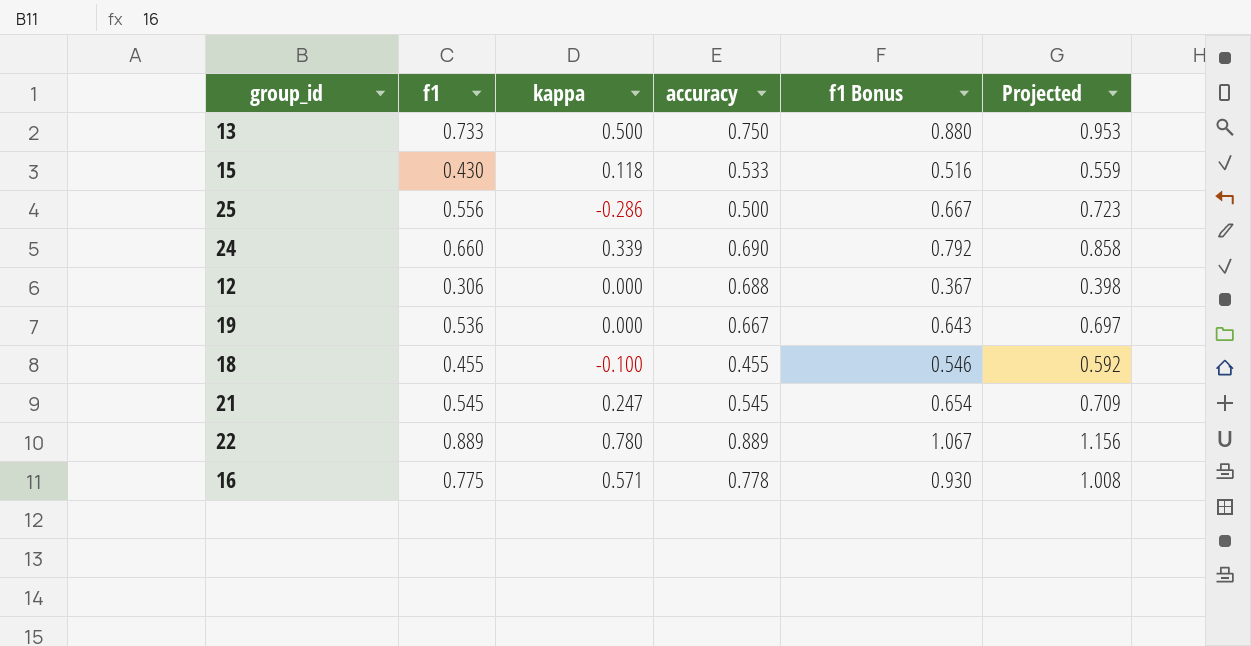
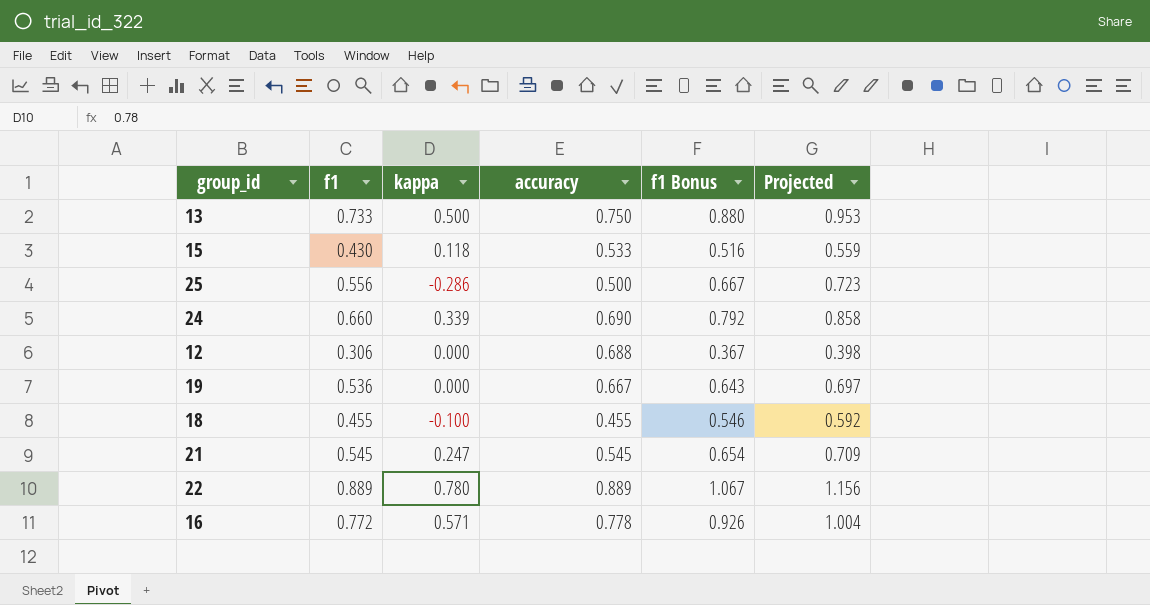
16 | f1: 0.775 -> 0.772
16 | f1 Bonus: 0.930 -> 0.926
16 | Projected: 1.008 -> 1.004

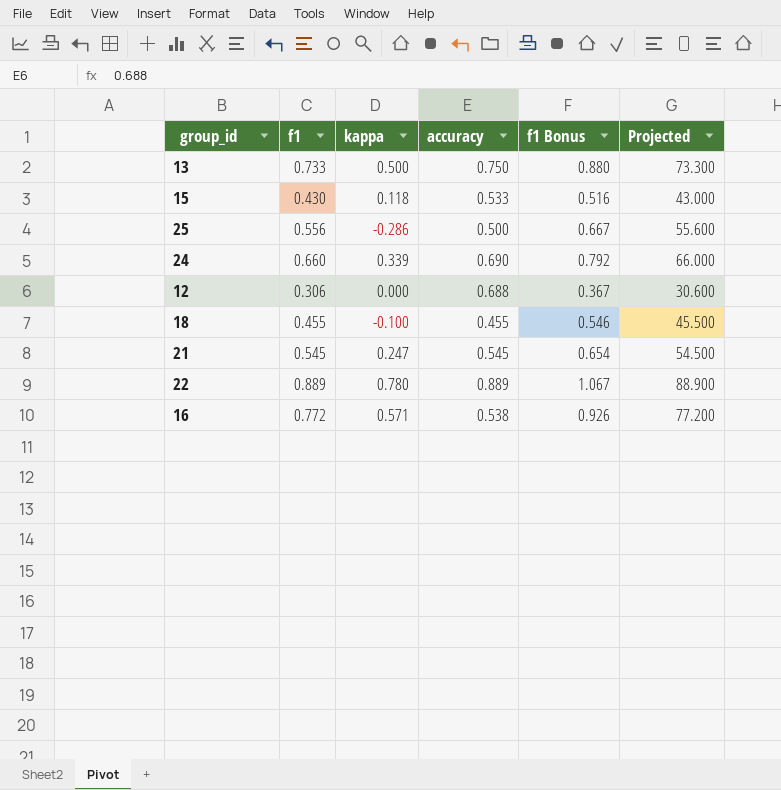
column Projected | formula: [f1] * 1.3 -> [f1] * 100
row 19: 0.536 | 0.000 | 0.667 | 0.643 | 0.697 -> none
16 | accuracy: 0.778 -> 0.538

